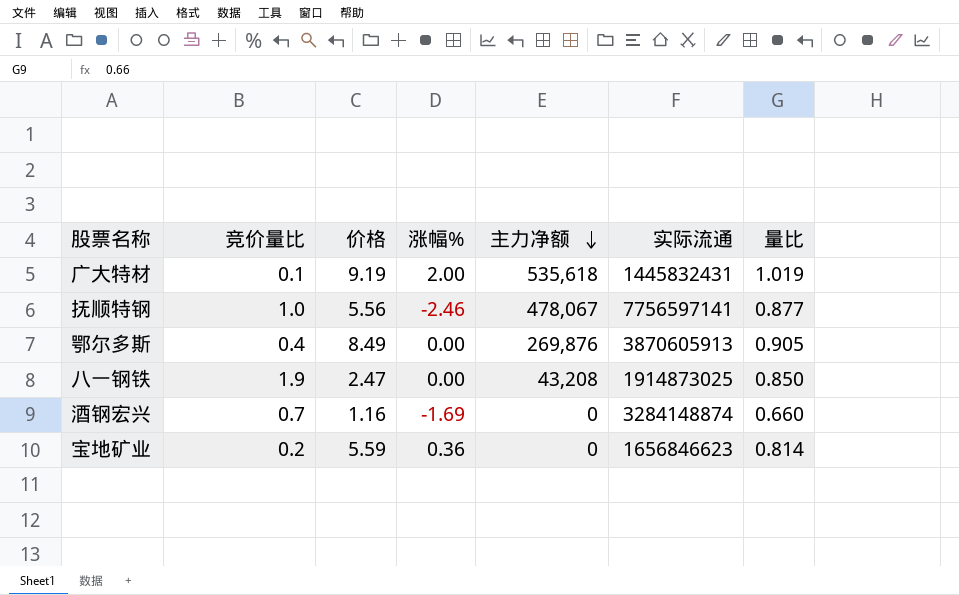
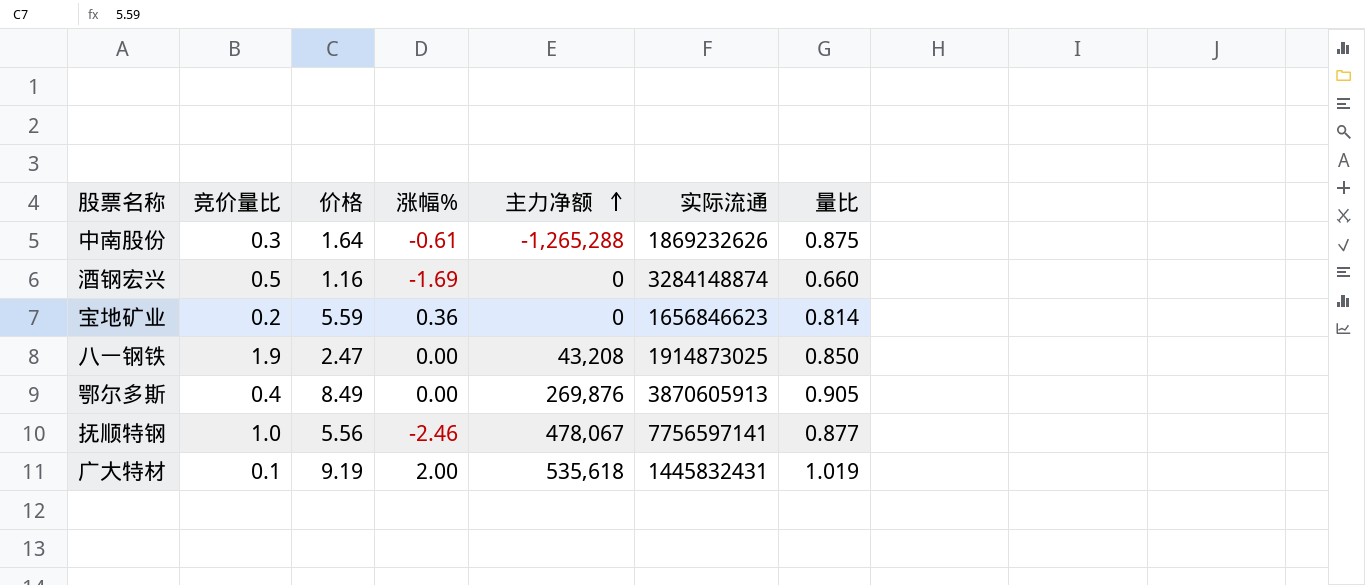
row order: 主力净额 descending -> 主力净额 ascending
row 中南股份: none -> 0.3 | 1.64 | -0.61 | -1,265,288 | 1869232626 | 0.875
酒钢宏兴 | 竞价量比: 0.7 -> 0.5

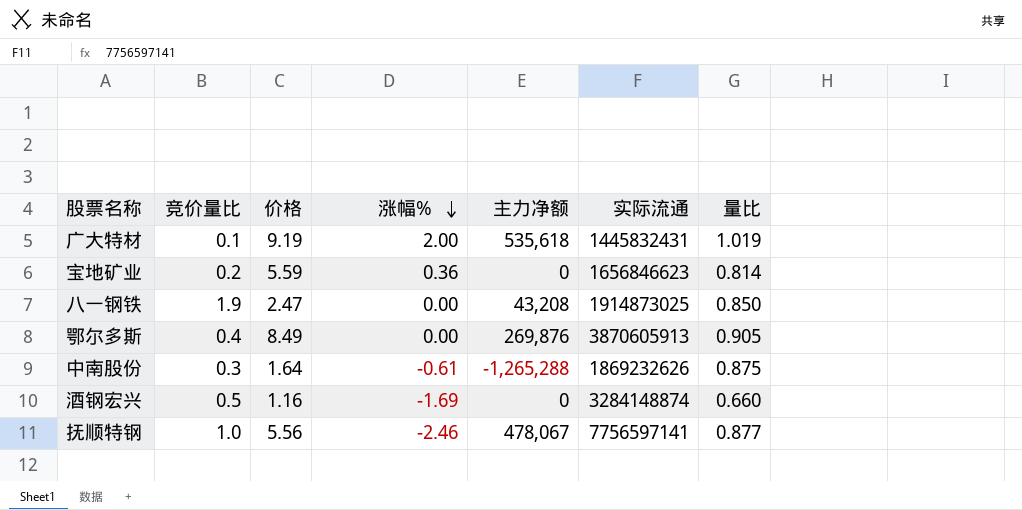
row order: 主力净额 ascending -> 涨幅% descending

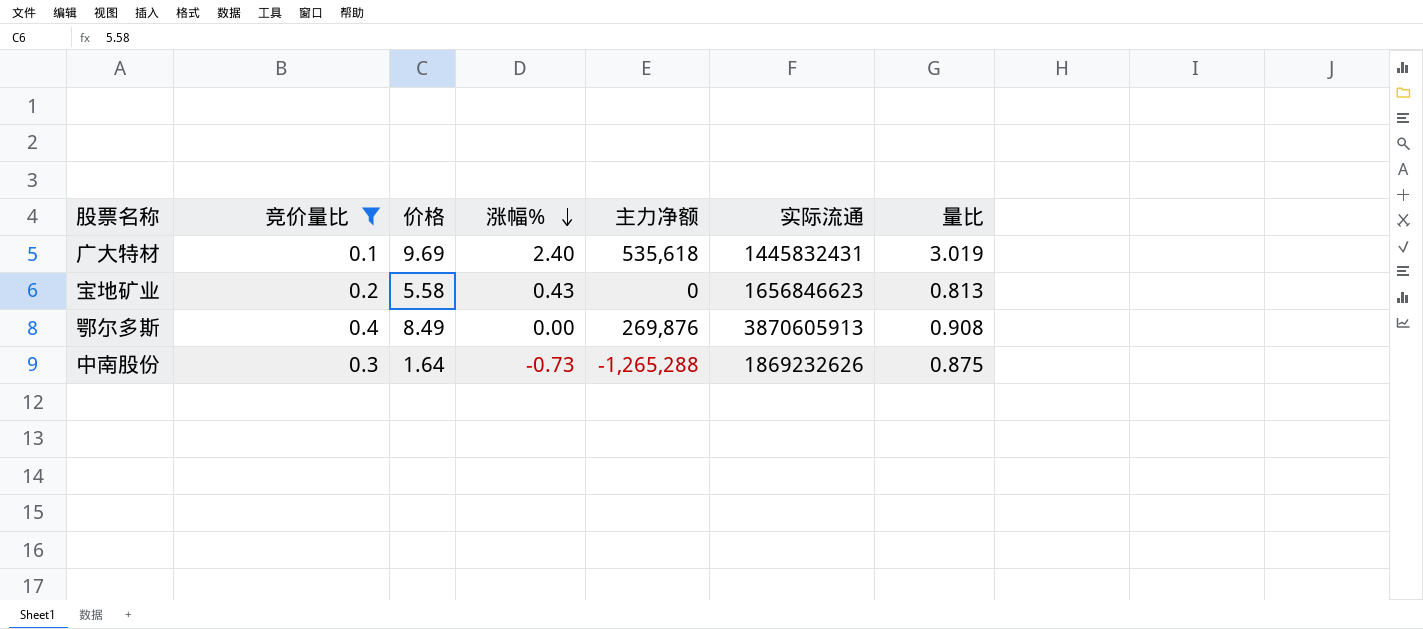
filter: none -> 竞价量比 <= 0.4
广大特材 | 价格: 9.19 -> 9.69
广大特材 | 涨幅%: 2.00 -> 2.40
广大特材 | 量比: 1.019 -> 3.019
宝地矿业 | 价格: 5.59 -> 5.58
宝地矿业 | 涨幅%: 0.36 -> 0.43
宝地矿业 | 量比: 0.814 -> 0.813
鄂尔多斯 | 量比: 0.905 -> 0.908
中南股份 | 涨幅%: -0.61 -> -0.73

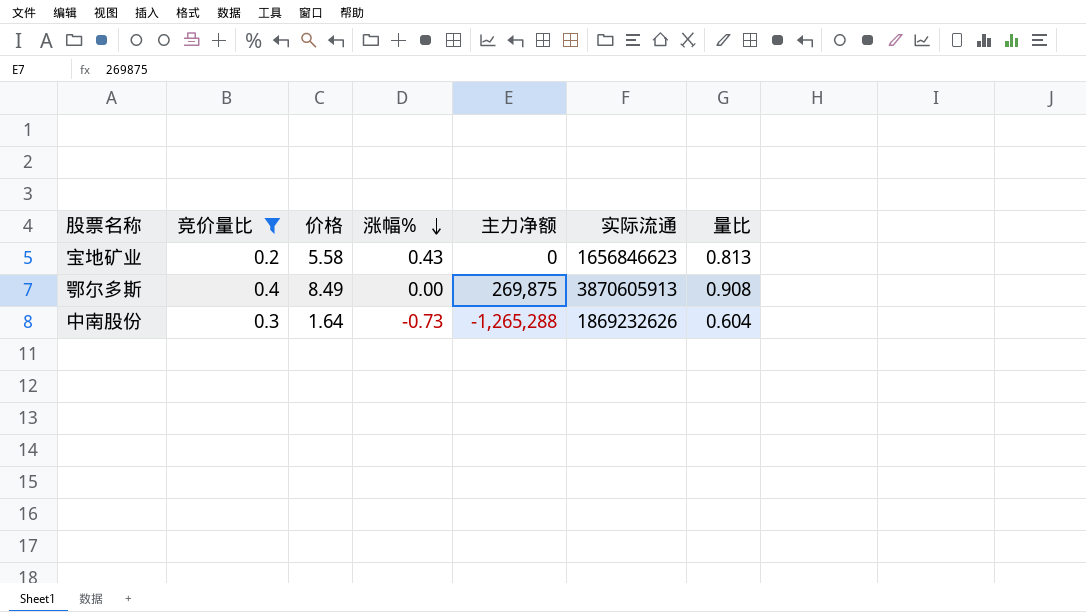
row 广大特材: 0.1 | 9.69 | 2.40 | 535,618 | 1445832431 | 3.019 -> none
鄂尔多斯 | 主力净额: 269,876 -> 269,875
中南股份 | 量比: 0.875 -> 0.604

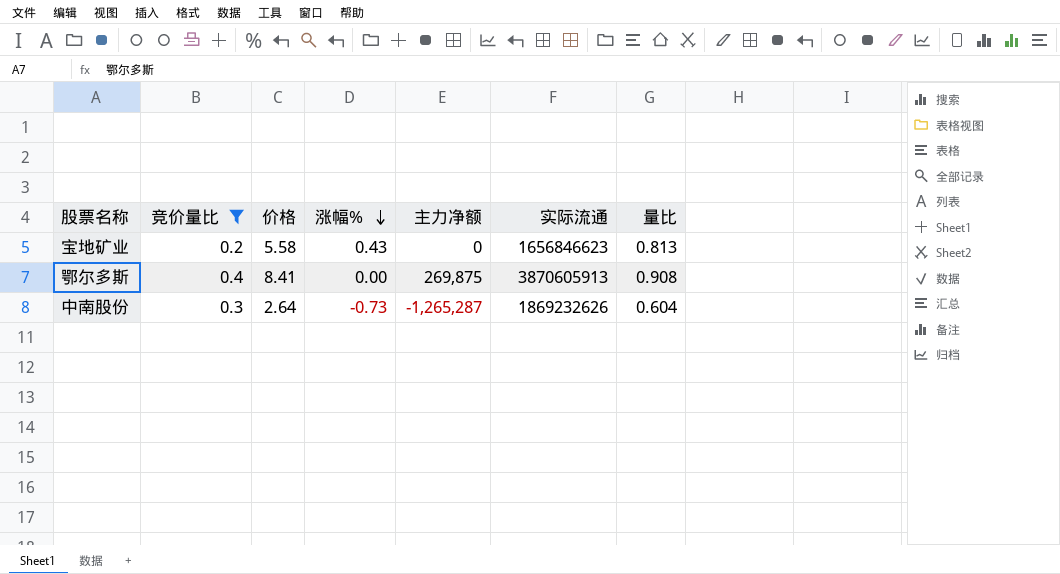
鄂尔多斯 | 价格: 8.49 -> 8.41
中南股份 | 价格: 1.64 -> 2.64
中南股份 | 主力净额: -1,265,288 -> -1,265,287

